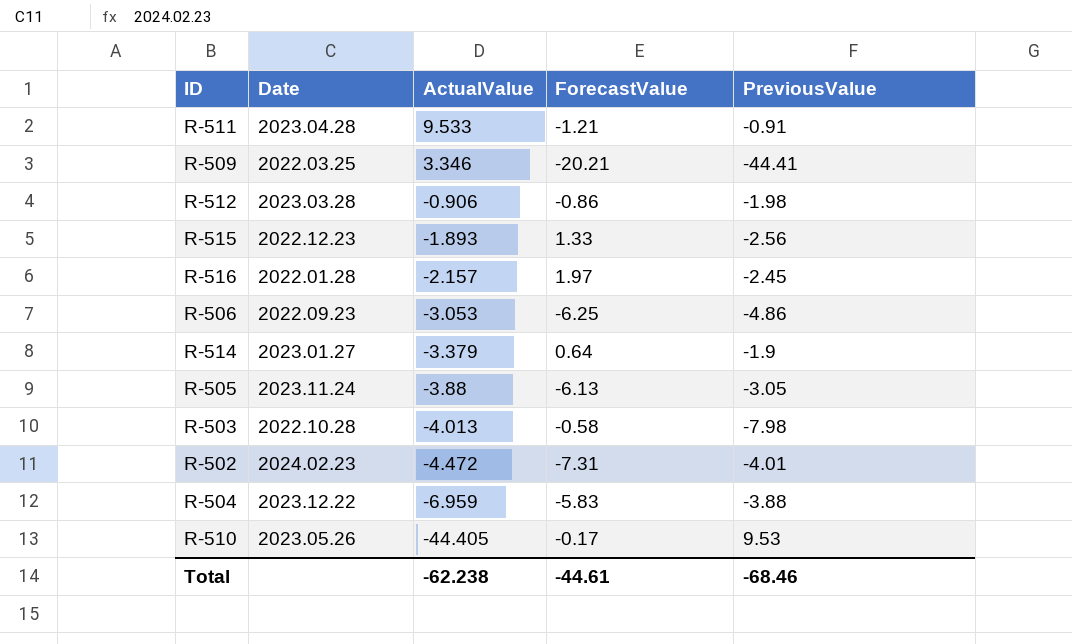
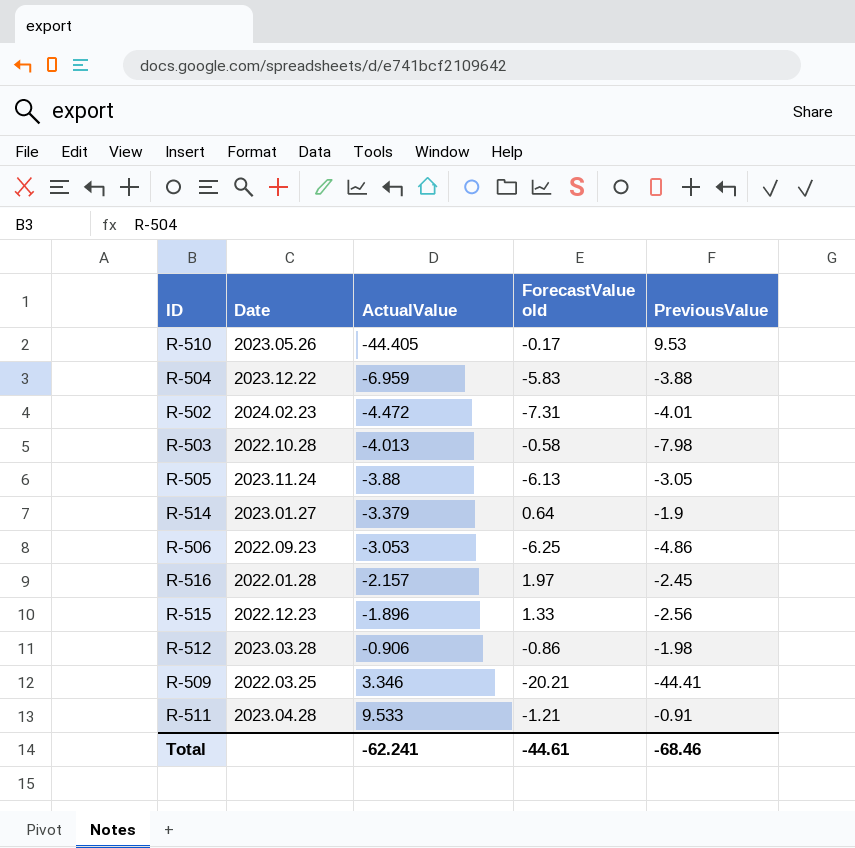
row order: ActualValue descending -> ActualValue ascending
column name: ForecastValue -> ForecastValue old
R-515 | ActualValue: -1.893 -> -1.896
Total | ActualValue: -62.238 -> -62.241

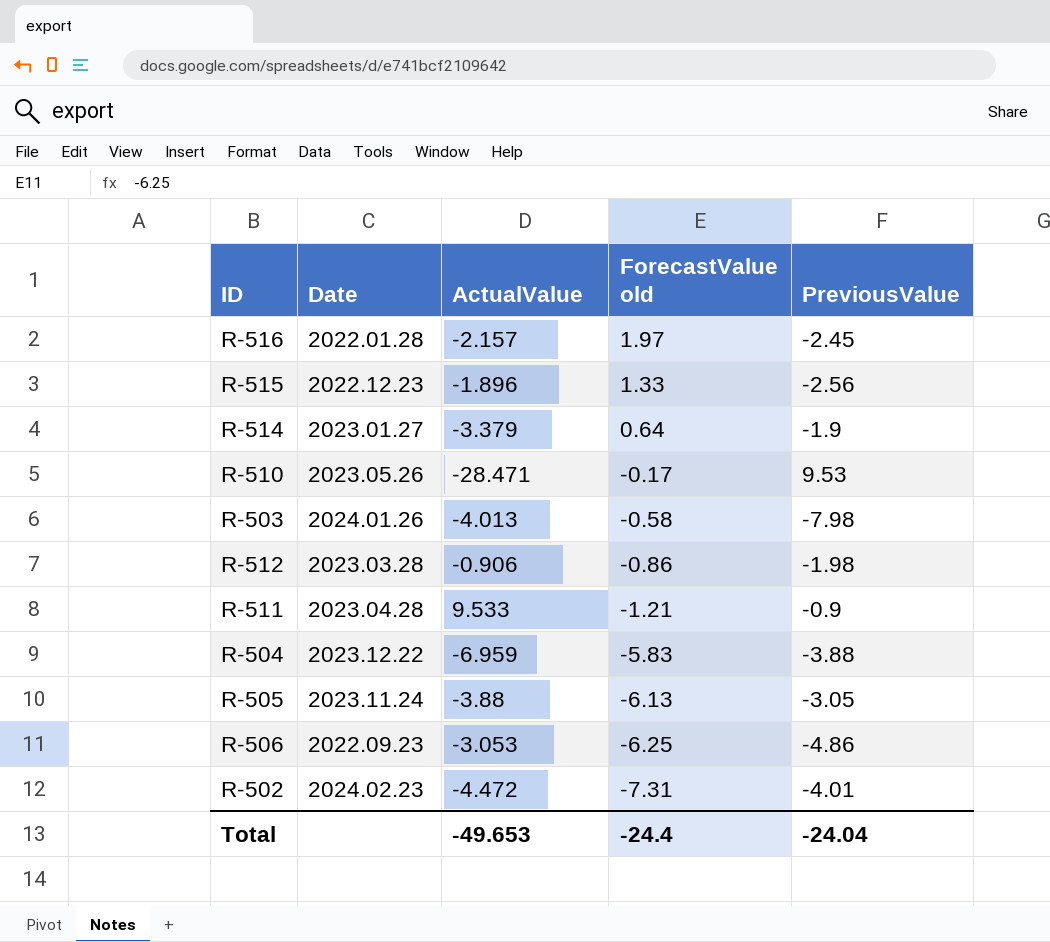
row order: ActualValue ascending -> ForecastValue old descending
row R-509: 2022.03.25 | 3.346 | -20.21 | -44.41 -> none
R-510 | ActualValue: -44.405 -> -28.471
R-503 | Date: 2022.10.28 -> 2024.01.26
R-511 | PreviousValue: -0.91 -> -0.9
Total | ActualValue: -62.241 -> -49.653
Total | ForecastValue old: -44.61 -> -24.4
Total | PreviousValue: -68.46 -> -24.04

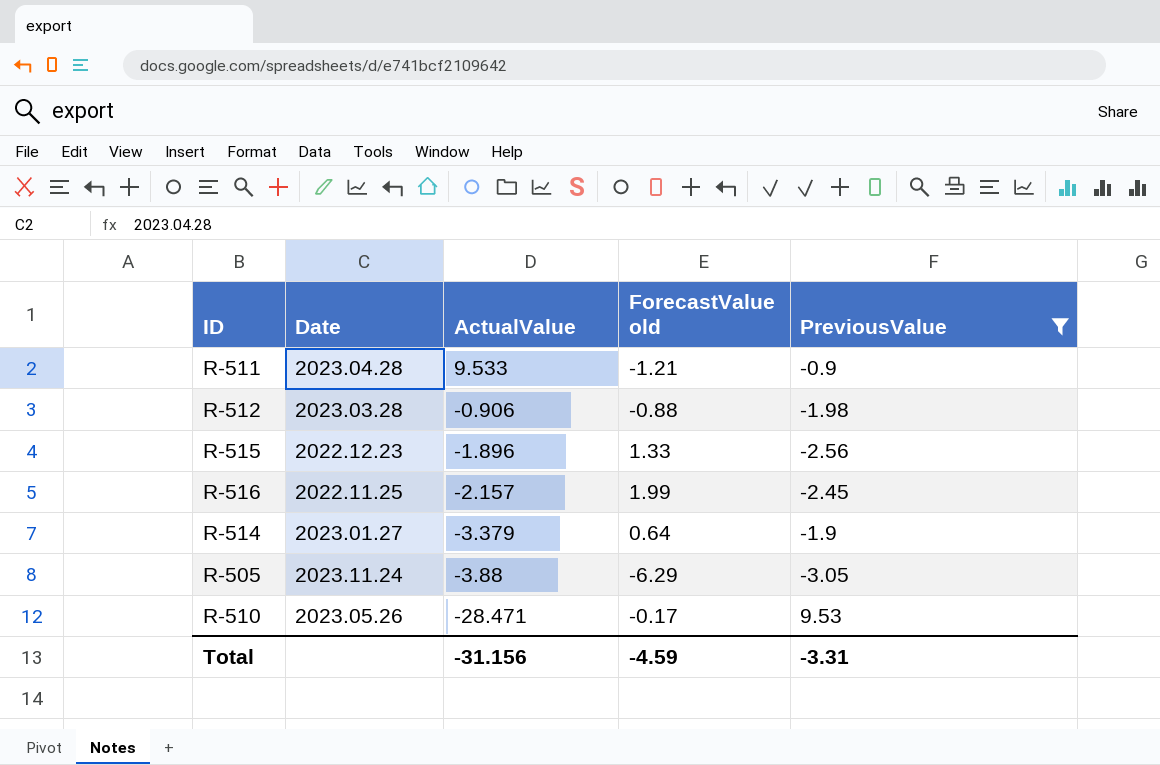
filter: none -> PreviousValue >= -3.05
row order: ForecastValue old descending -> ActualValue descending
R-512 | ForecastValue old: -0.86 -> -0.88
R-516 | Date: 2022.01.28 -> 2022.11.25
R-516 | ForecastValue old: 1.97 -> 1.99
R-505 | ForecastValue old: -6.13 -> -6.29
Total | ActualValue: -49.653 -> -31.156
Total | ForecastValue old: -24.4 -> -4.59
Total | PreviousValue: -24.04 -> -3.31

